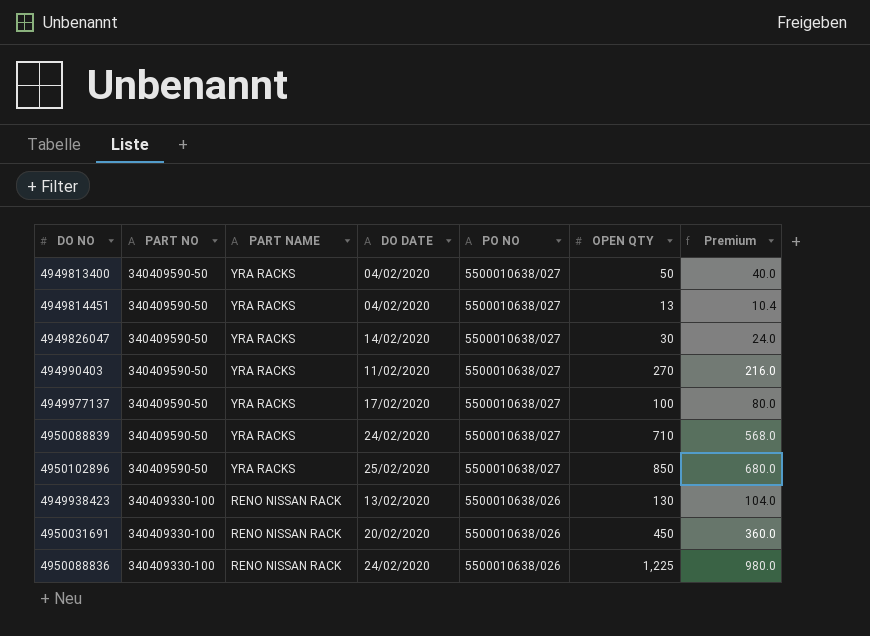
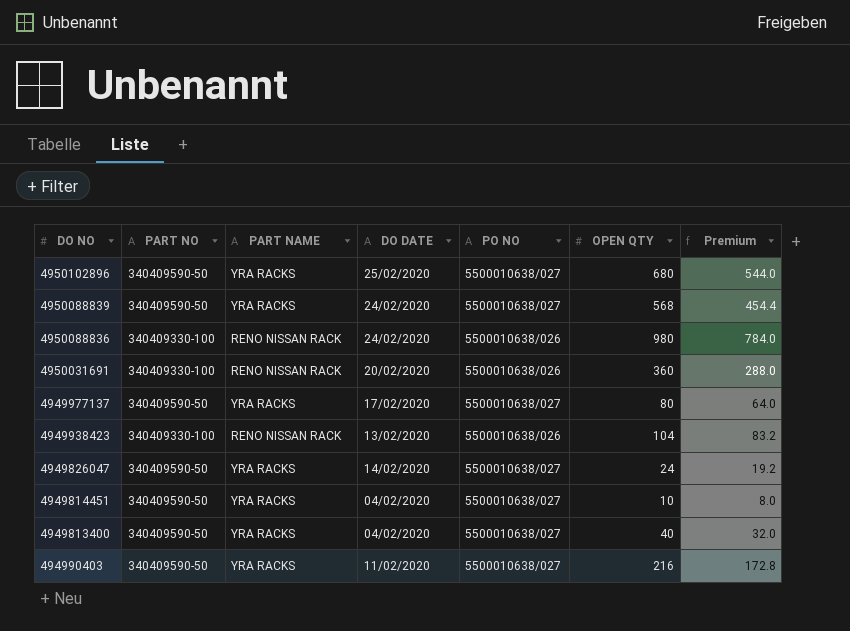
row order: PART NO descending -> DO NO descending
4950102896 | OPEN QTY: 850 -> 680
4950102896 | Premium: 680.0 -> 544.0
4950088839 | OPEN QTY: 710 -> 568
4950088839 | Premium: 568.0 -> 454.4
4950088836 | OPEN QTY: 1,225 -> 980
4950088836 | Premium: 980.0 -> 784.0
4950031691 | OPEN QTY: 450 -> 360
4950031691 | Premium: 360.0 -> 288.0
4949977137 | OPEN QTY: 100 -> 80
4949977137 | Premium: 80.0 -> 64.0
4949938423 | OPEN QTY: 130 -> 104
4949938423 | Premium: 104.0 -> 83.2
4949826047 | OPEN QTY: 30 -> 24
4949826047 | Premium: 24.0 -> 19.2
4949814451 | OPEN QTY: 13 -> 10
4949814451 | Premium: 10.4 -> 8.0
4949813400 | OPEN QTY: 50 -> 40
4949813400 | Premium: 40.0 -> 32.0
494990403 | OPEN QTY: 270 -> 216
494990403 | Premium: 216.0 -> 172.8

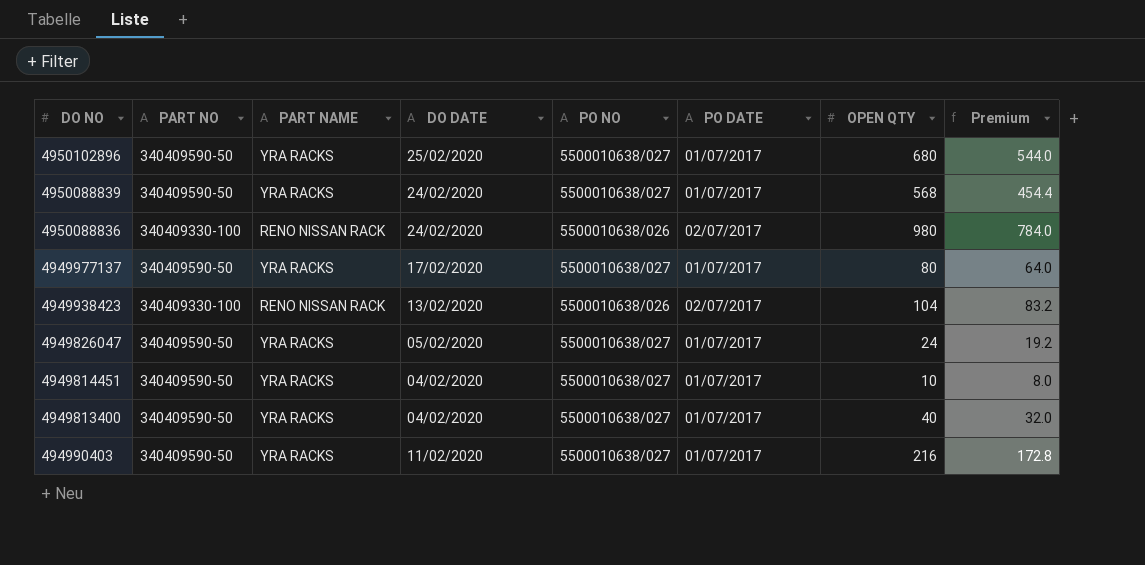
column PO DATE | position: none -> 6
row 4950031691: 340409330-100 | RENO NISSAN RACK | 20/02/2020 | 5500010638/026 | 360 | 288.0 -> none
4949826047 | DO DATE: 14/02/2020 -> 05/02/2020

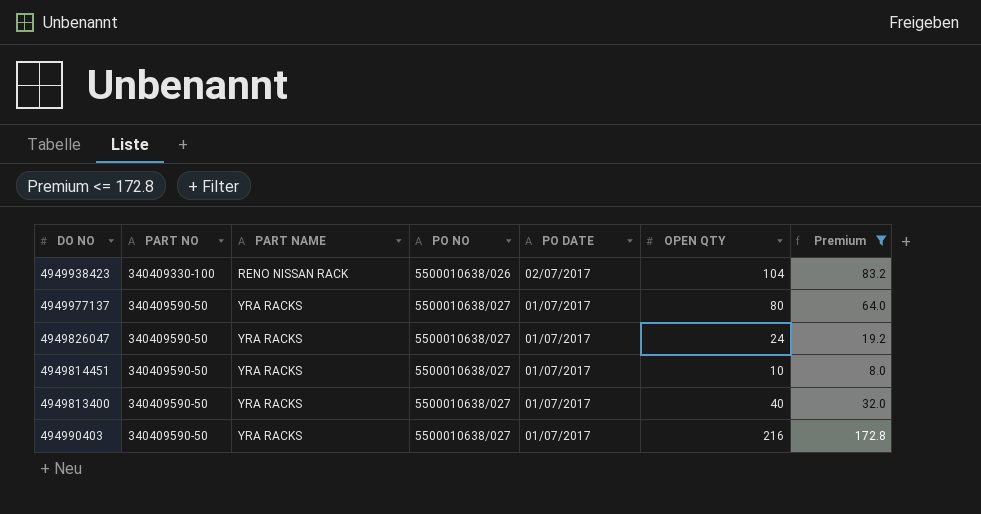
filter: none -> Premium <= 172.8
row order: DO NO descending -> PART NO ascending
column DO DATE | position: 4 -> none

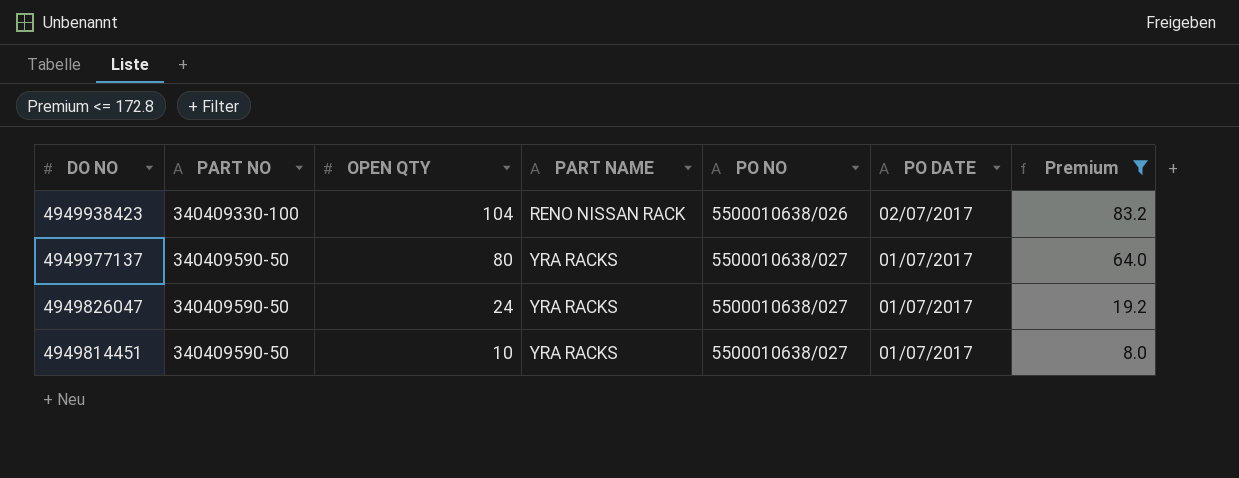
column OPEN QTY | position: 6 -> 3
row 4949813400: 340409590-50 | YRA RACKS | 5500010638/027 | 01/07/2017 | 40 | 32.0 -> none
row 494990403: 340409590-50 | YRA RACKS | 5500010638/027 | 01/07/2017 | 216 | 172.8 -> none

